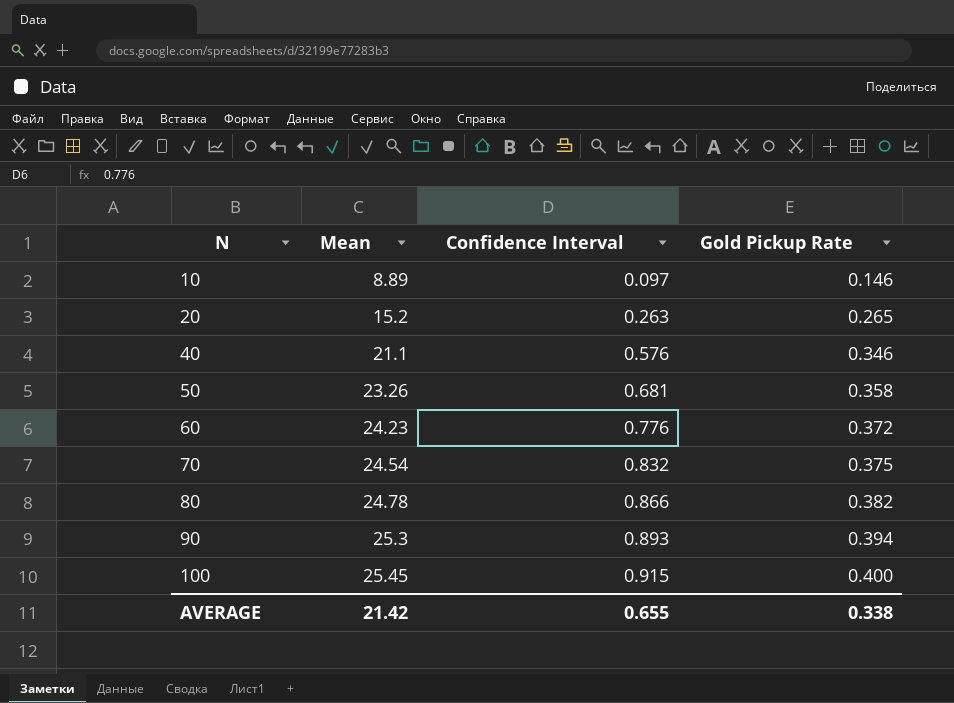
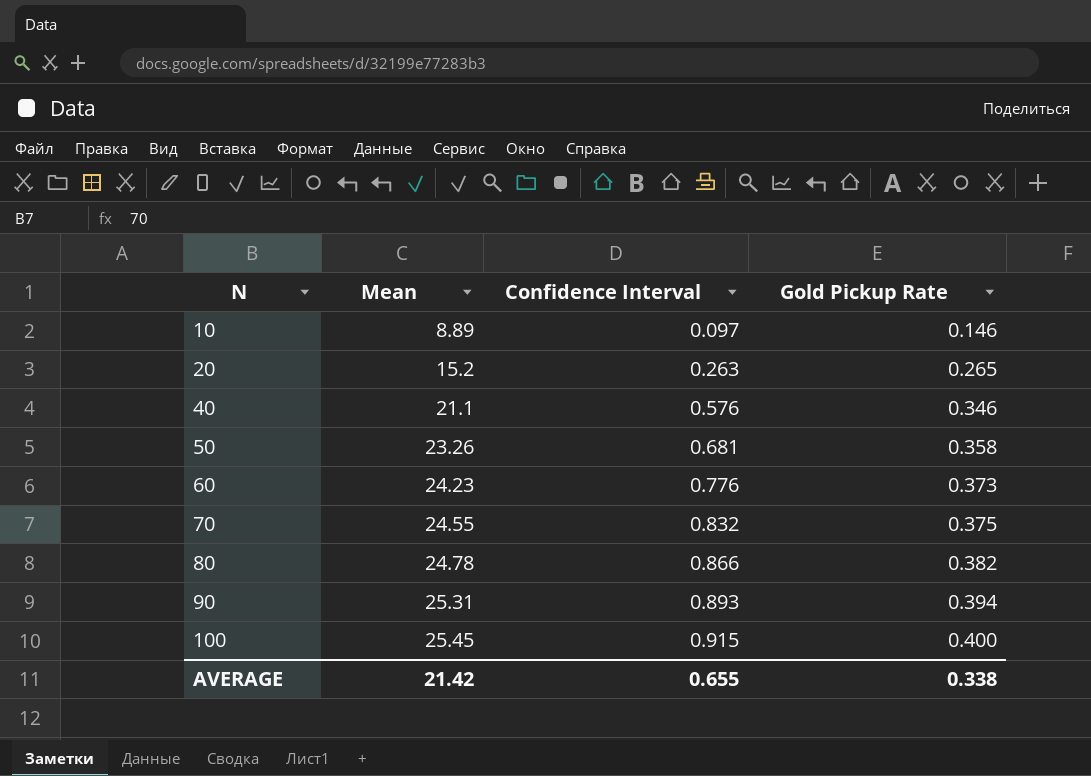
60 | Gold Pickup Rate: 0.372 -> 0.373
70 | Mean: 24.54 -> 24.55
90 | Mean: 25.3 -> 25.31

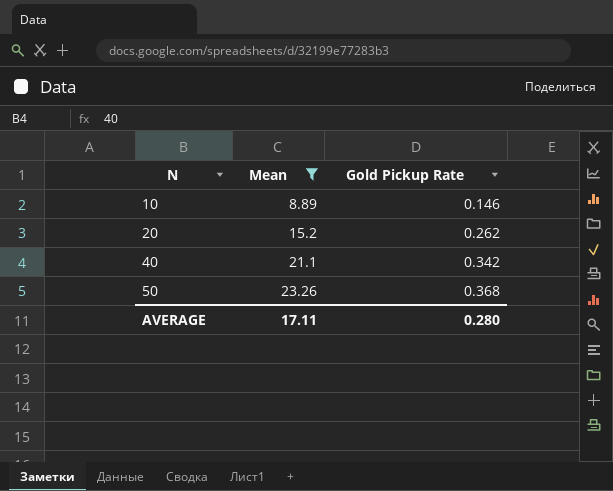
filter: none -> Mean <= 23.26
column Confidence Interval | position: 3 -> none
20 | Gold Pickup Rate: 0.265 -> 0.262
40 | Gold Pickup Rate: 0.346 -> 0.342
50 | Gold Pickup Rate: 0.358 -> 0.368
AVERAGE | Mean: 21.42 -> 17.11
AVERAGE | Gold Pickup Rate: 0.338 -> 0.280

